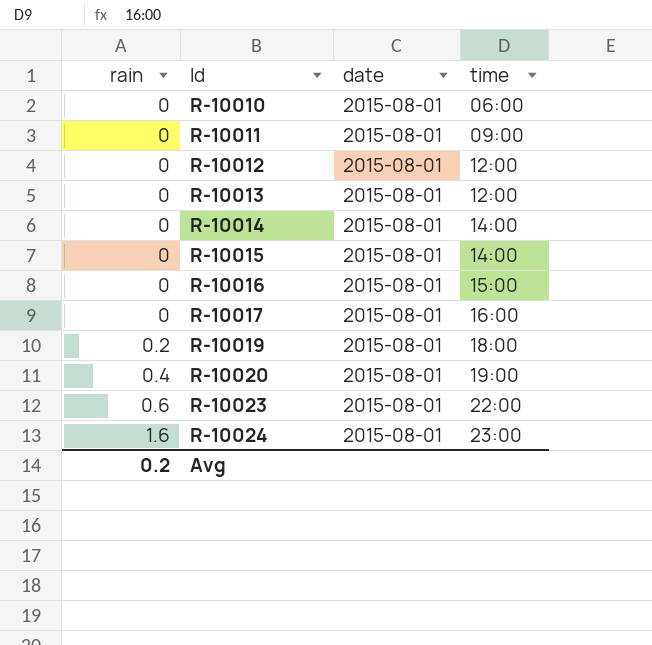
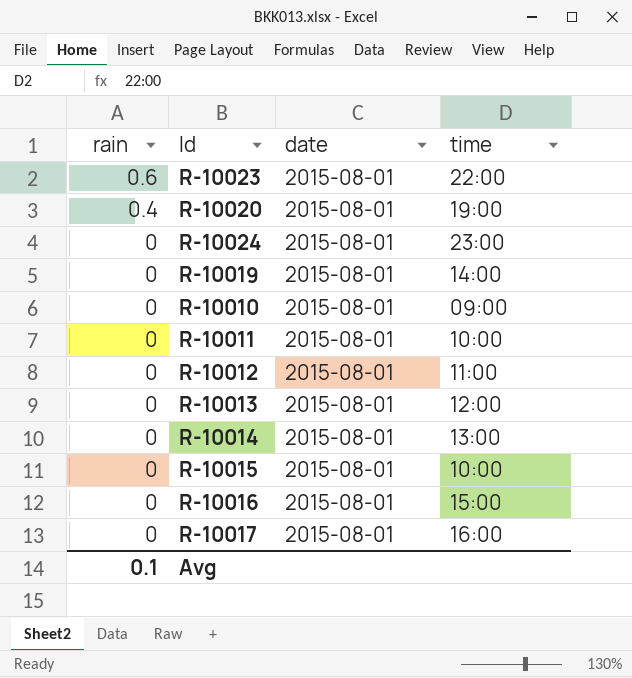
row order: rain ascending -> rain descending
R-10024 | rain: 1.6 -> 0
R-10019 | rain: 0.2 -> 0
R-10019 | time: 18:00 -> 14:00
R-10010 | time: 06:00 -> 09:00
R-10011 | time: 09:00 -> 10:00
R-10012 | time: 12:00 -> 11:00
R-10014 | time: 14:00 -> 13:00
R-10015 | time: 14:00 -> 10:00
Avg | rain: 0.2 -> 0.1

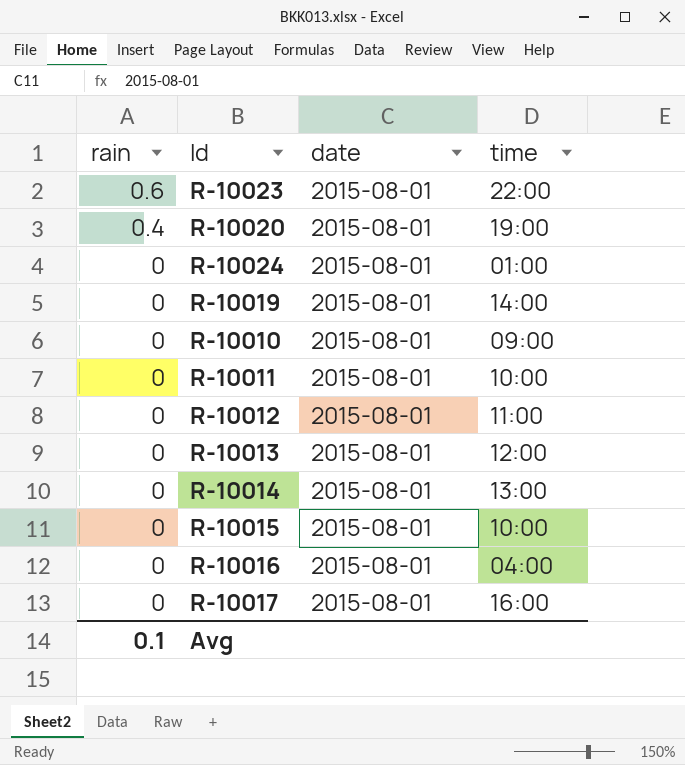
R-10024 | time: 23:00 -> 01:00
R-10016 | time: 15:00 -> 04:00

